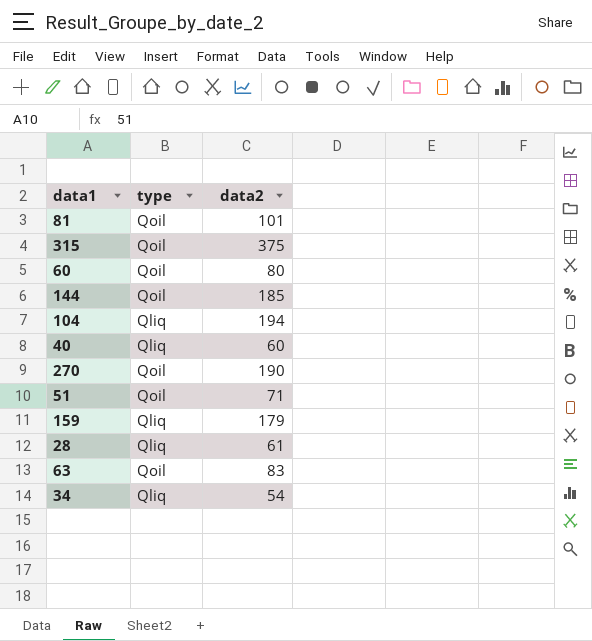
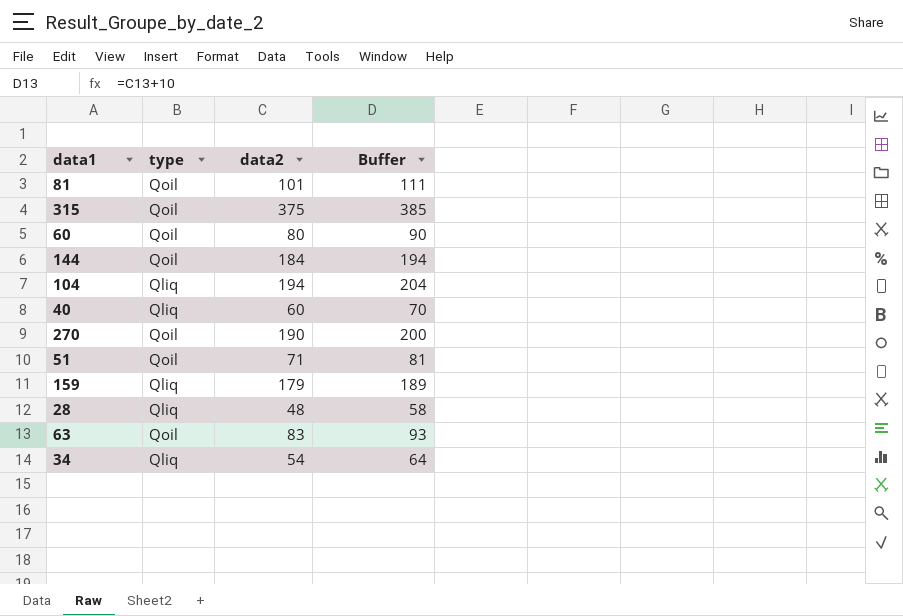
column Buffer | formula: none -> [data2] + 10
144 | data2: 185 -> 184
28 | data2: 61 -> 48

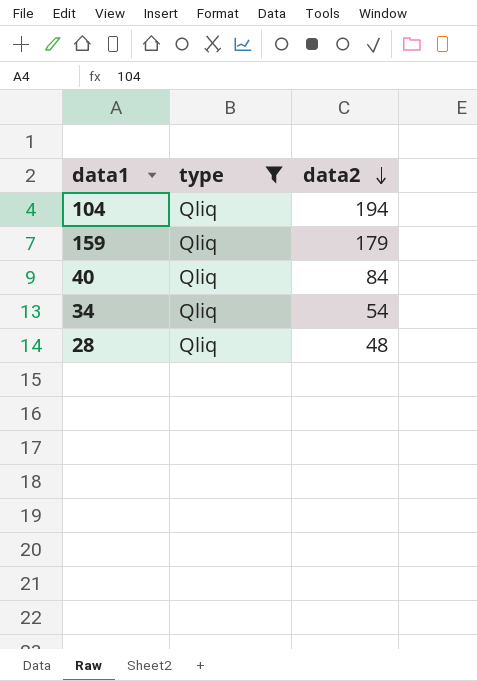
filter: none -> type = Qliq
row order: none -> data2 descending
column Buffer | formula: [data2] + 10 -> none
40 | data2: 60 -> 84

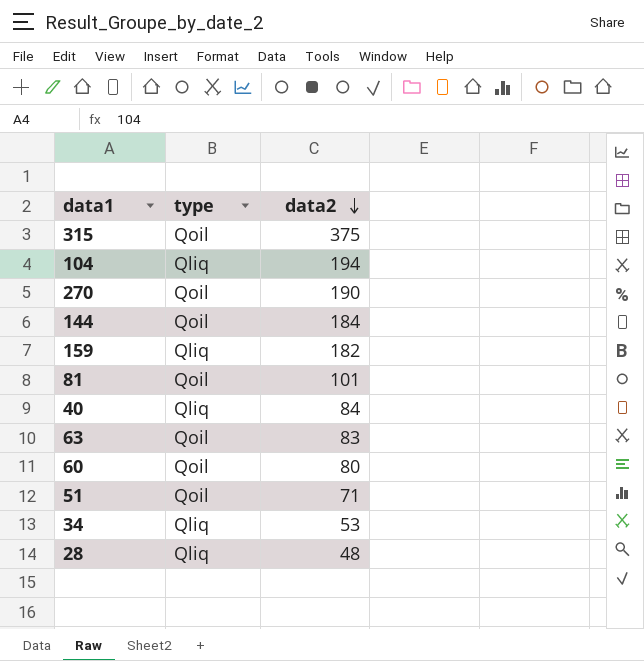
filter: type = Qliq -> none
159 | data2: 179 -> 182
34 | data2: 54 -> 53

